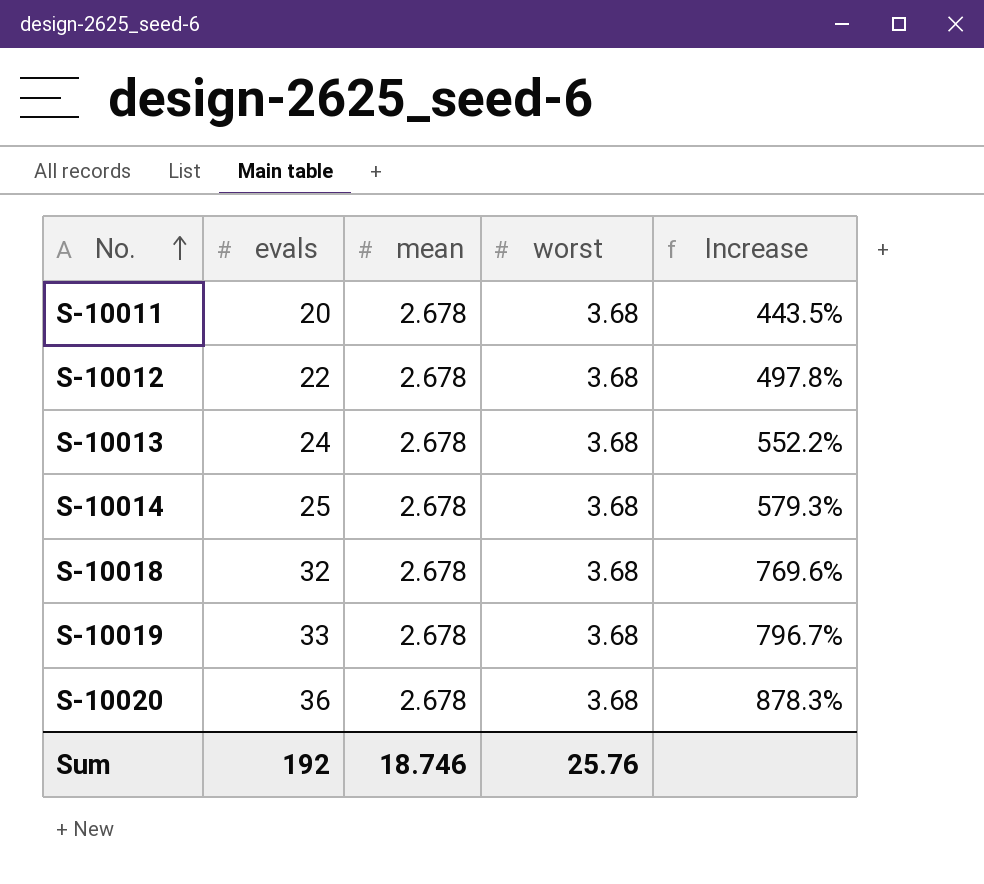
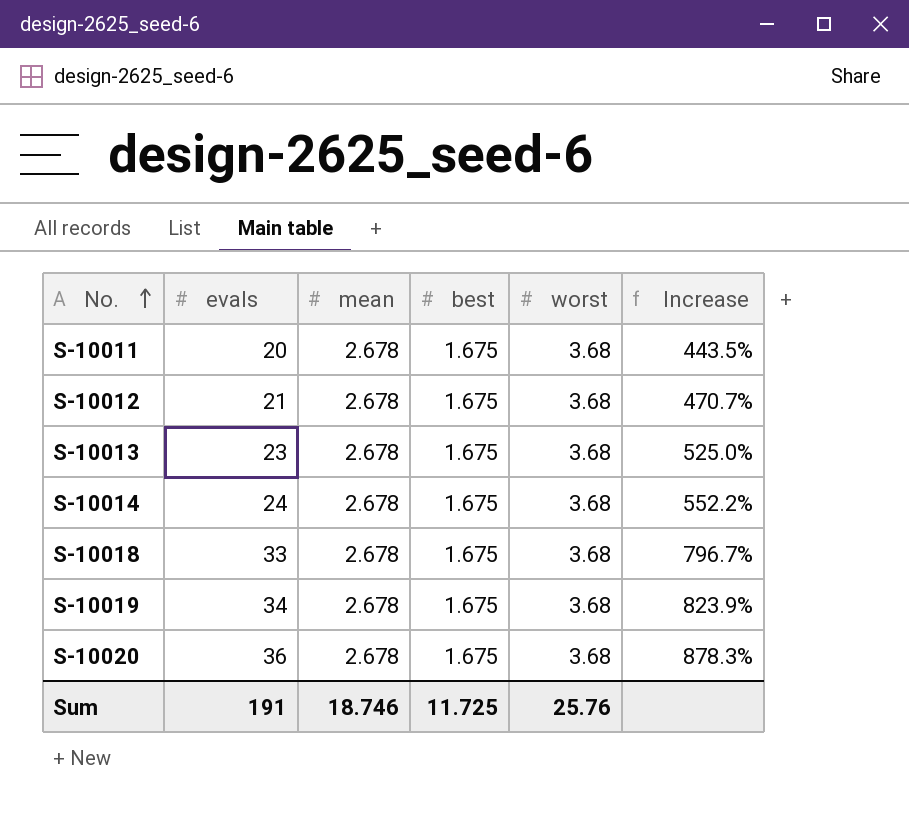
column best | position: none -> 4
S-10012 | evals: 22 -> 21
S-10012 | Increase: 497.8% -> 470.7%
S-10013 | evals: 24 -> 23
S-10013 | Increase: 552.2% -> 525.0%
S-10014 | evals: 25 -> 24
S-10014 | Increase: 579.3% -> 552.2%
S-10018 | evals: 32 -> 33
S-10018 | Increase: 769.6% -> 796.7%
S-10019 | evals: 33 -> 34
S-10019 | Increase: 796.7% -> 823.9%
Sum | evals: 192 -> 191

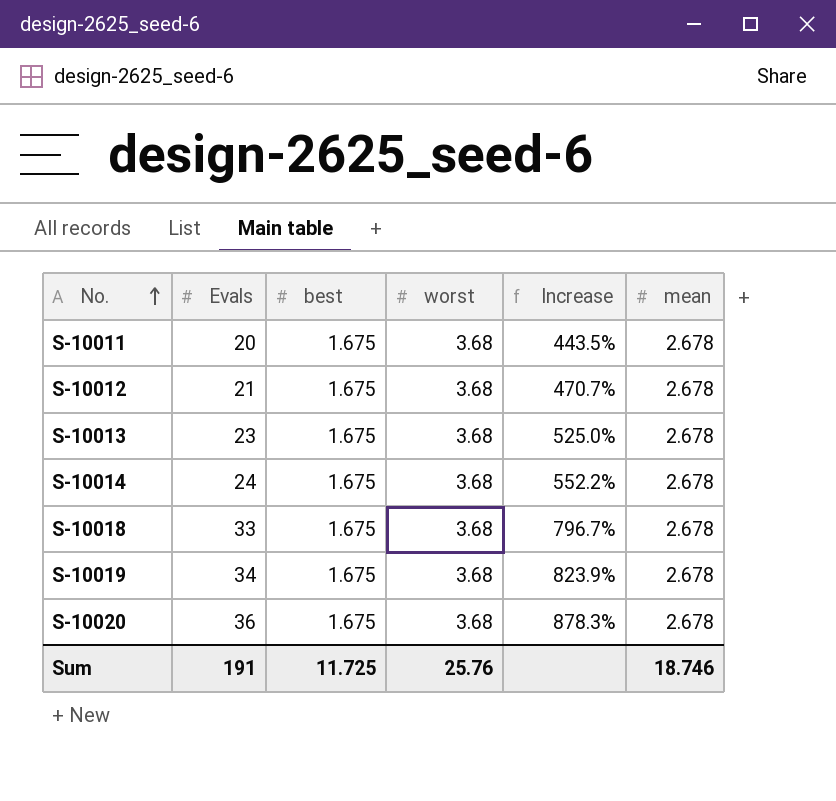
column name: evals -> Evals
column mean | position: 3 -> 6

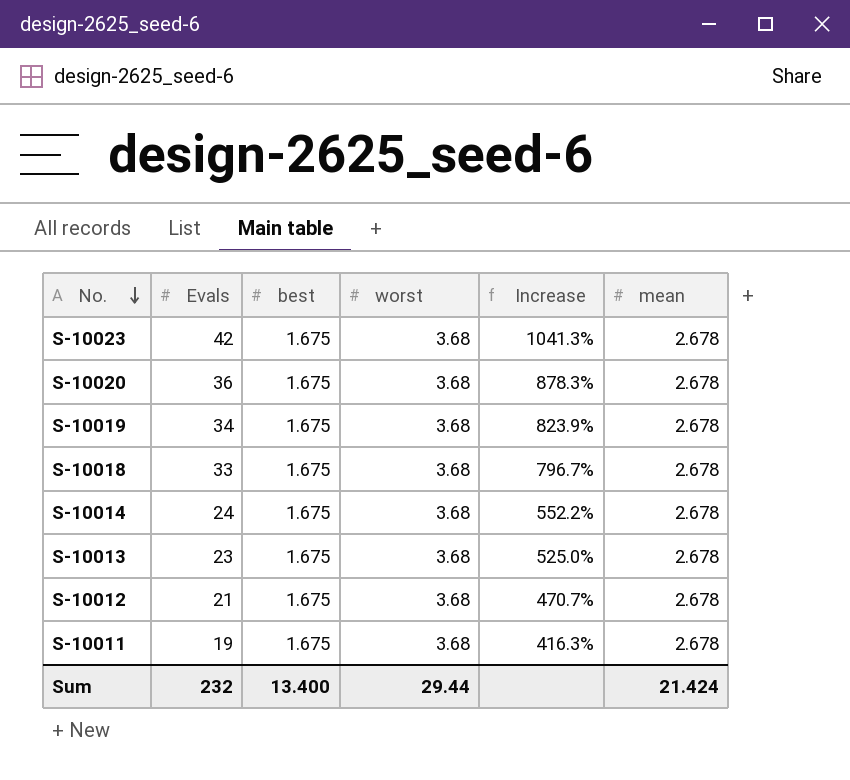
row order: No. ascending -> No. descending
row S-10023: none -> 42 | 1.675 | 3.68 | 1041.3% | 2.678
S-10011 | Evals: 20 -> 19
S-10011 | Increase: 443.5% -> 416.3%
Sum | Evals: 191 -> 232
Sum | best: 11.725 -> 13.400
Sum | worst: 25.76 -> 29.44
Sum | mean: 18.746 -> 21.424

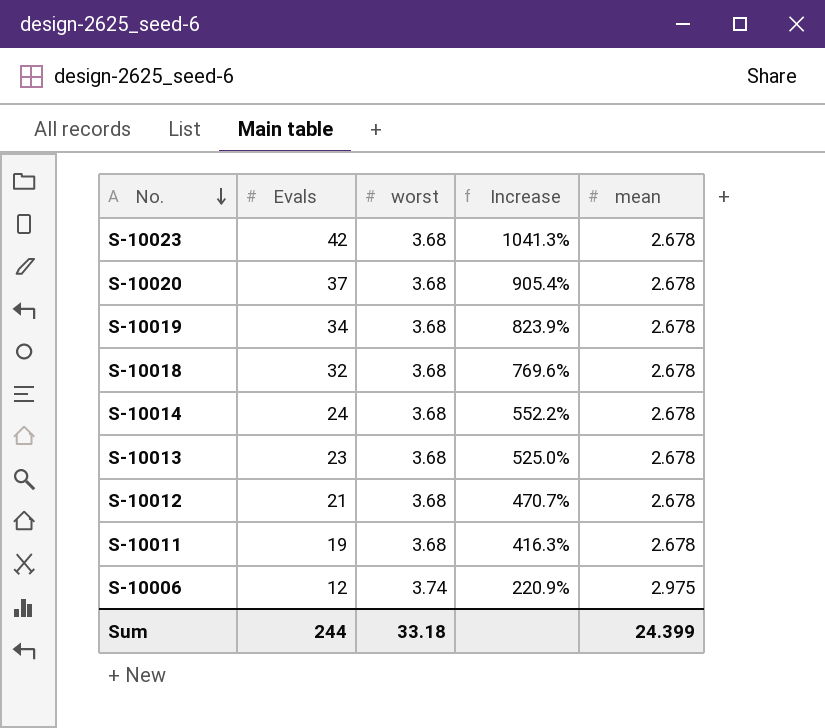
column best | position: 3 -> none
S-10020 | Evals: 36 -> 37
S-10020 | Increase: 878.3% -> 905.4%
S-10018 | Evals: 33 -> 32
S-10018 | Increase: 796.7% -> 769.6%
row S-10006: none -> 12 | 3.74 | 220.9% | 2.975
Sum | Evals: 232 -> 244
Sum | worst: 29.44 -> 33.18
Sum | mean: 21.424 -> 24.399

